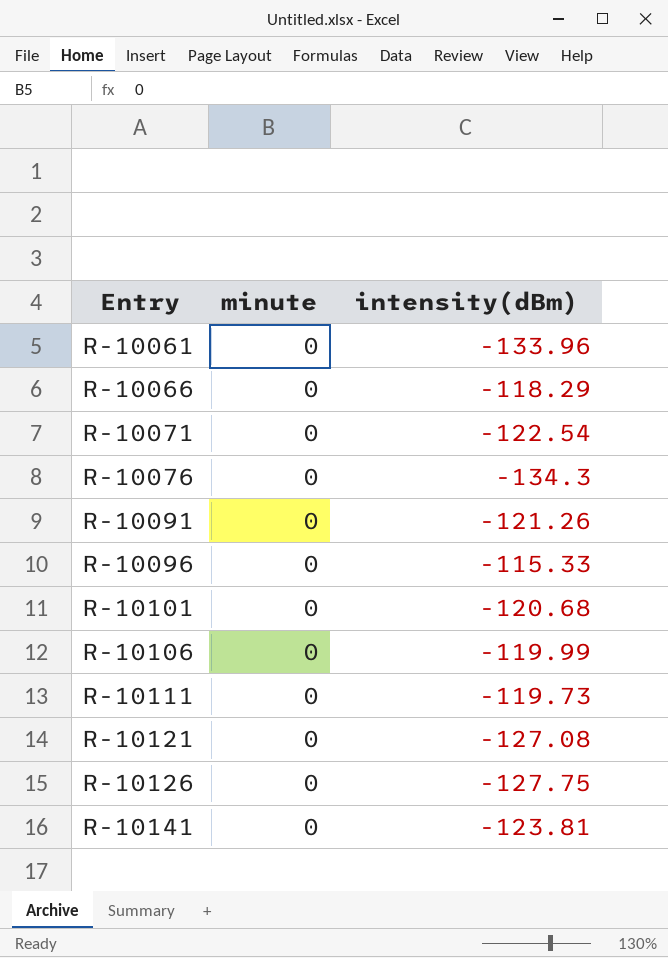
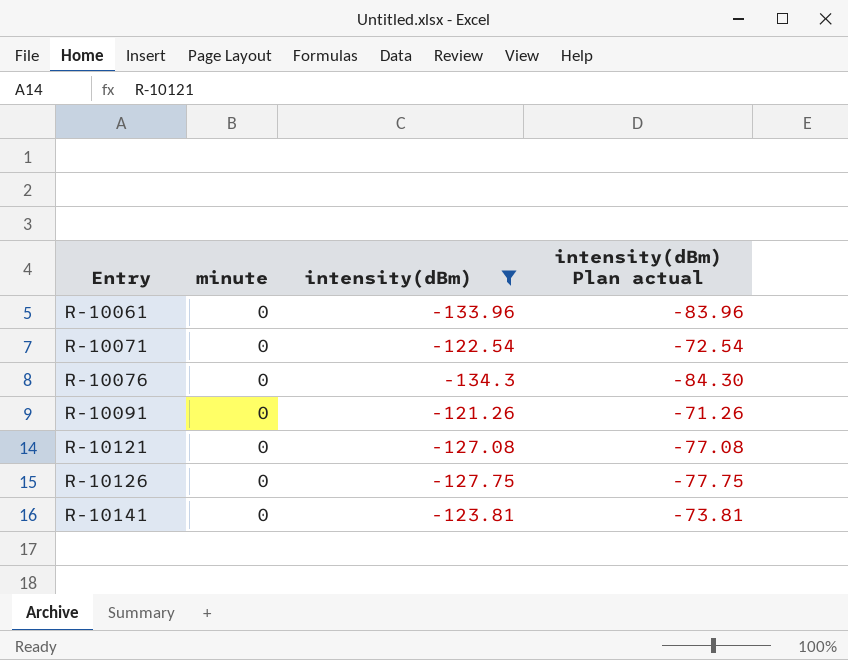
filter: none -> intensity(dBm) <= -121.26
column intensity(dBm) Plan actual | formula: none -> [intensity(dBm)] + 50

